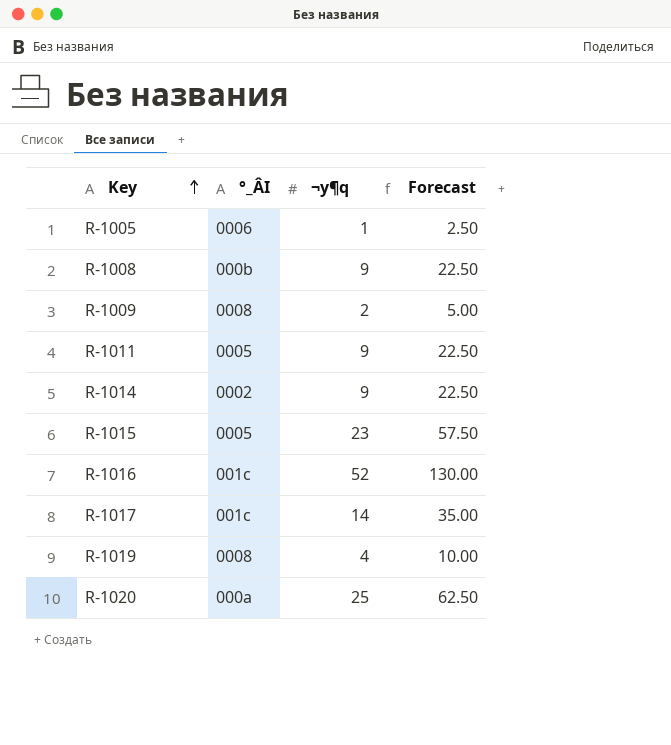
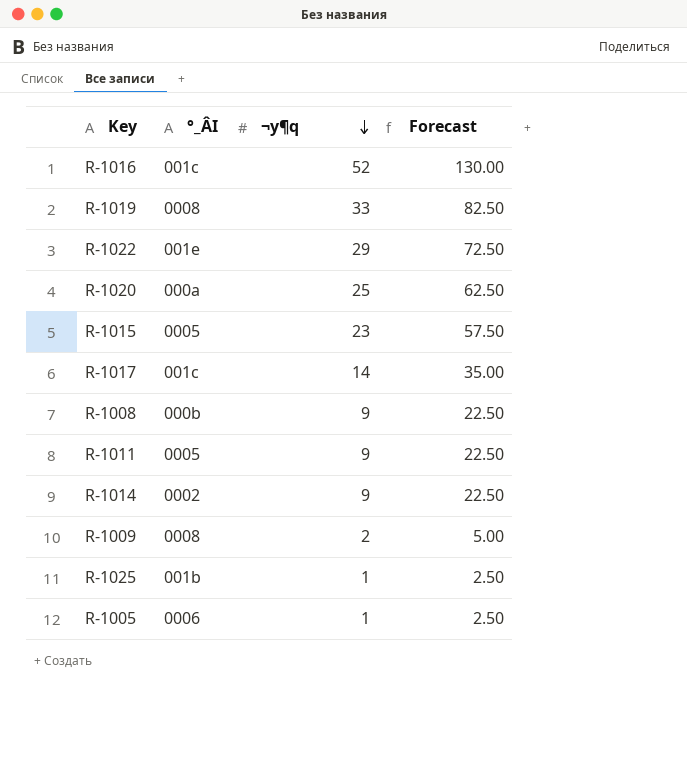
row order: Key ascending -> ¬y¶q descending
R-1019 | ¬y¶q: 4 -> 33
R-1019 | Forecast: 10.00 -> 82.50
row R-1022: none -> 001e | 29 | 72.50
row R-1025: none -> 001b | 1 | 2.50

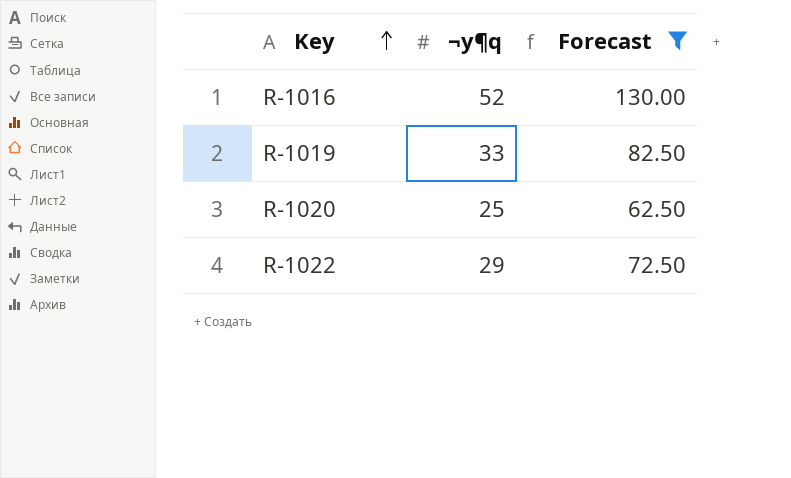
filter: none -> Forecast >= 62.50
row order: ¬y¶q descending -> Key ascending
column °_ÂI | position: 2 -> none

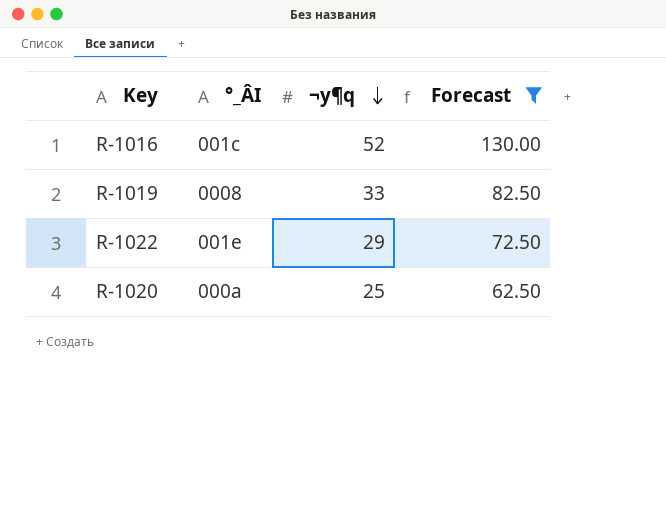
row order: Key ascending -> ¬y¶q descending
column °_ÂI | position: none -> 2

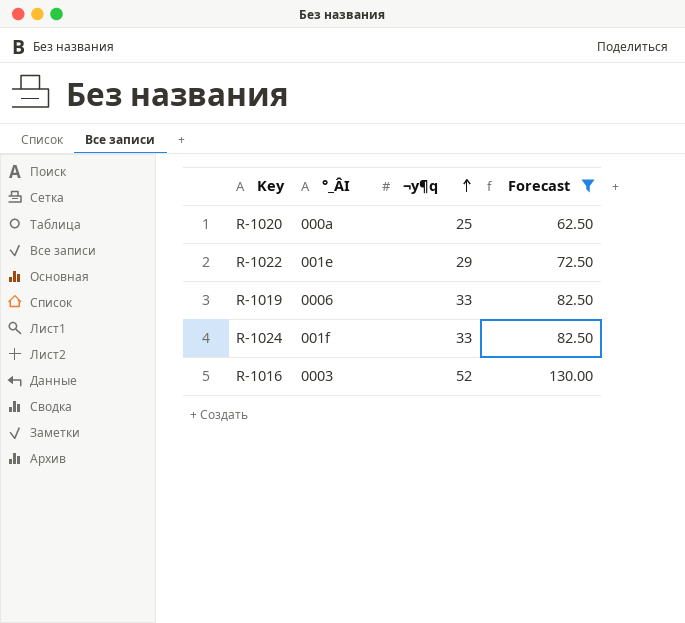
row order: ¬y¶q descending -> ¬y¶q ascending
R-1019 | °_ÂI: 0008 -> 0006
row R-1024: none -> 001f | 33 | 82.50
R-1016 | °_ÂI: 001c -> 0003

